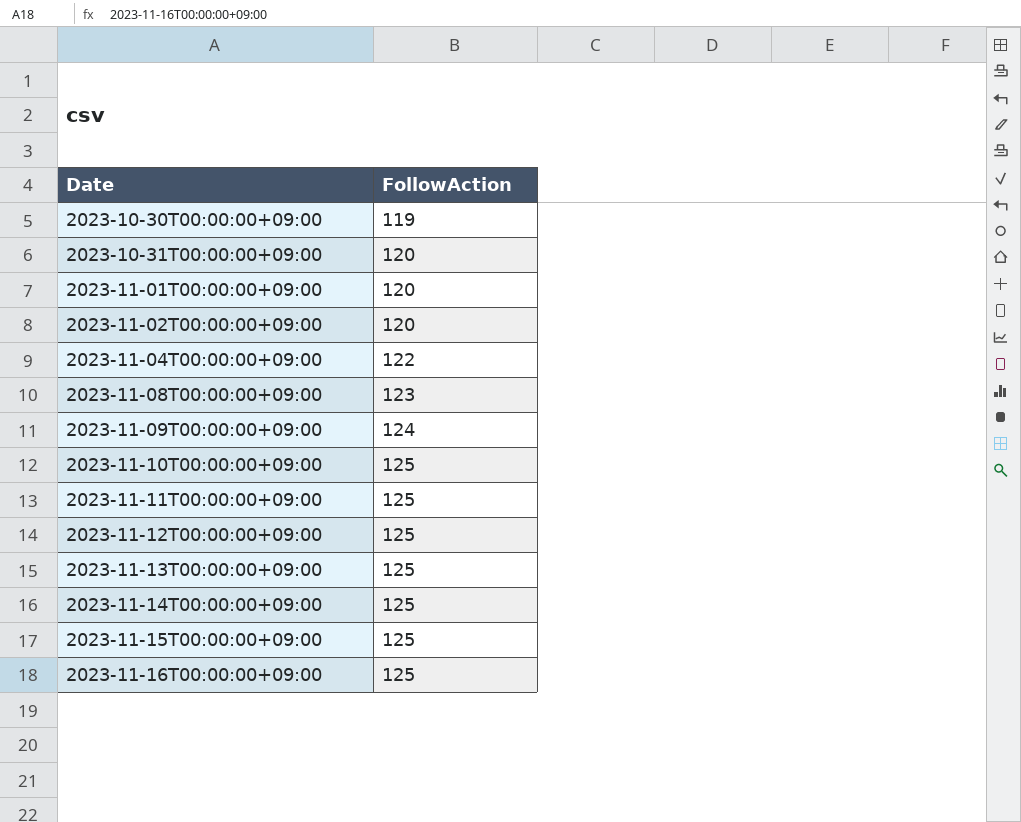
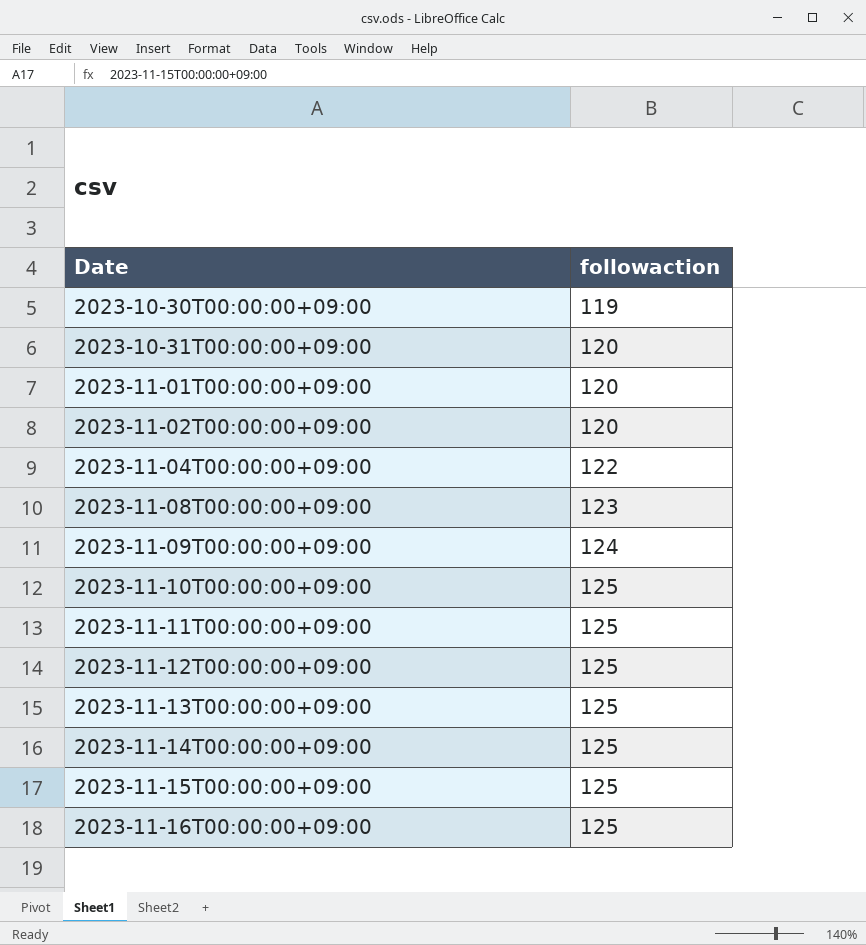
column name: FollowAction -> followaction

